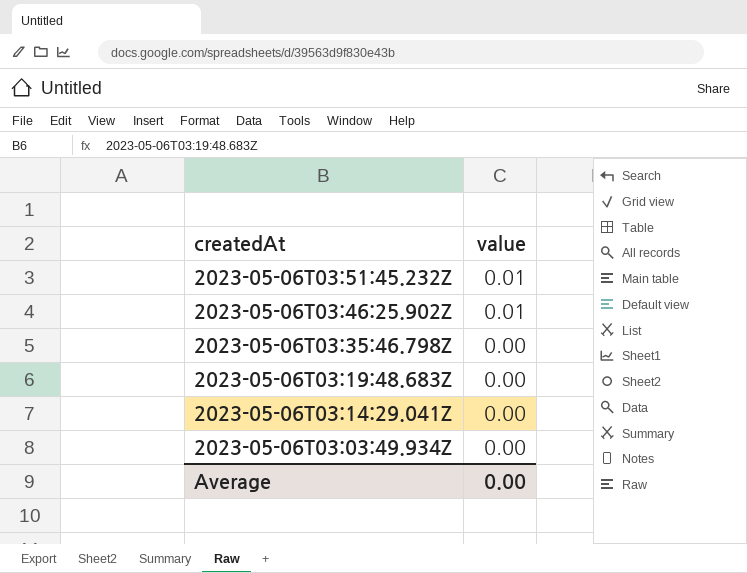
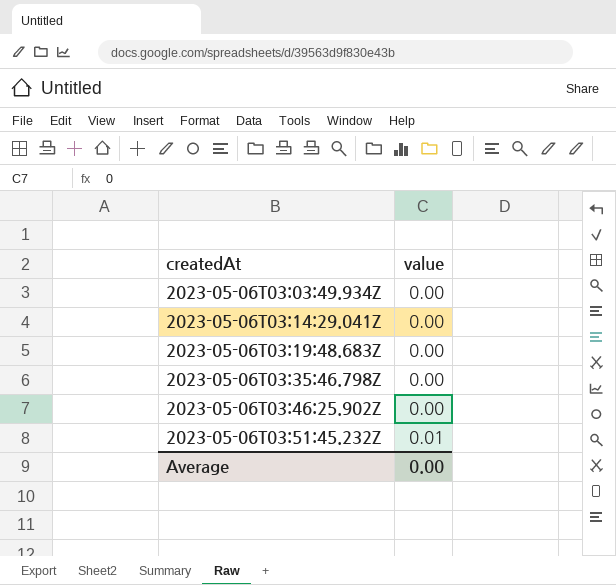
row order: createdAt descending -> createdAt ascending
2023-05-06T03:46:25.902Z | value: 0.01 -> 0.00

